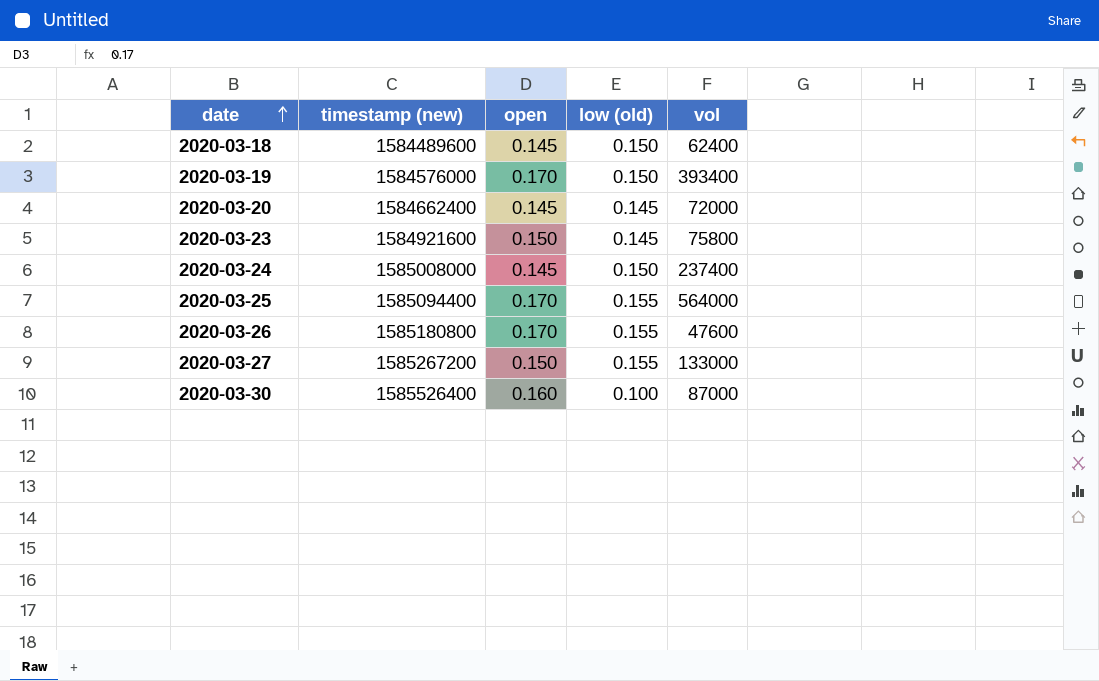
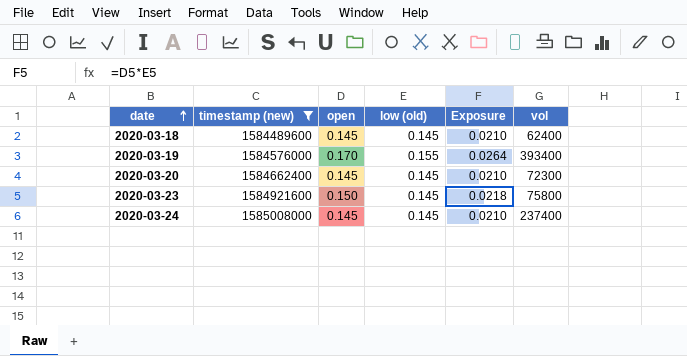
filter: none -> timestamp (new) <= 1585008000
column Exposure | formula: none -> [open] * [low (old)]
2020-03-18 | low (old): 0.150 -> 0.145
2020-03-19 | low (old): 0.150 -> 0.155
2020-03-20 | vol: 72000 -> 72300
2020-03-24 | low (old): 0.150 -> 0.145

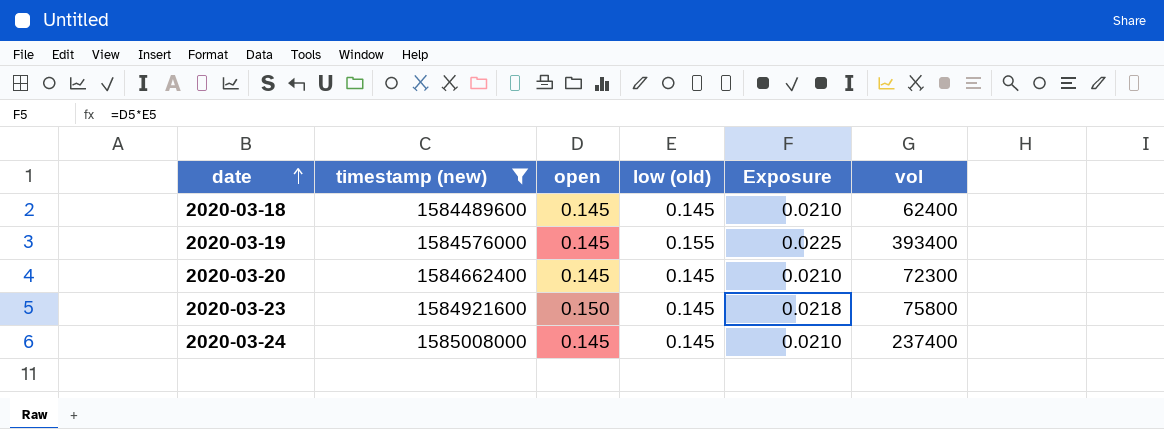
2020-03-19 | open: 0.170 -> 0.145
2020-03-19 | Exposure: 0.0264 -> 0.0225

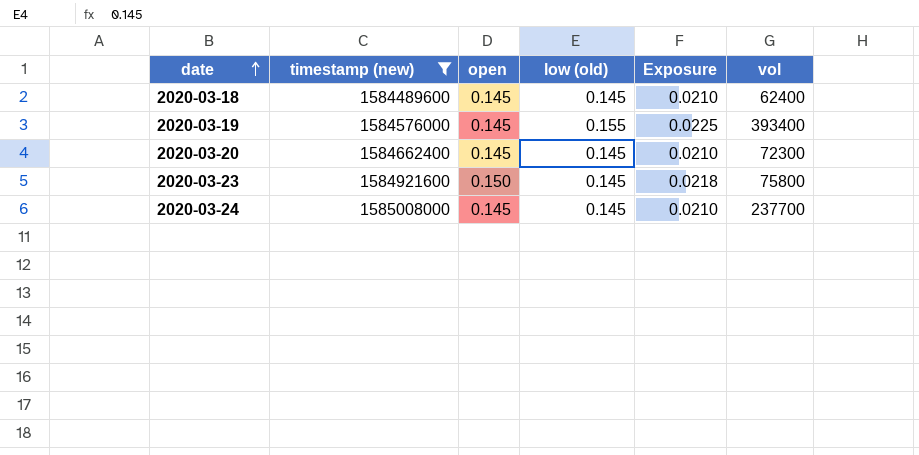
2020-03-24 | vol: 237400 -> 237700

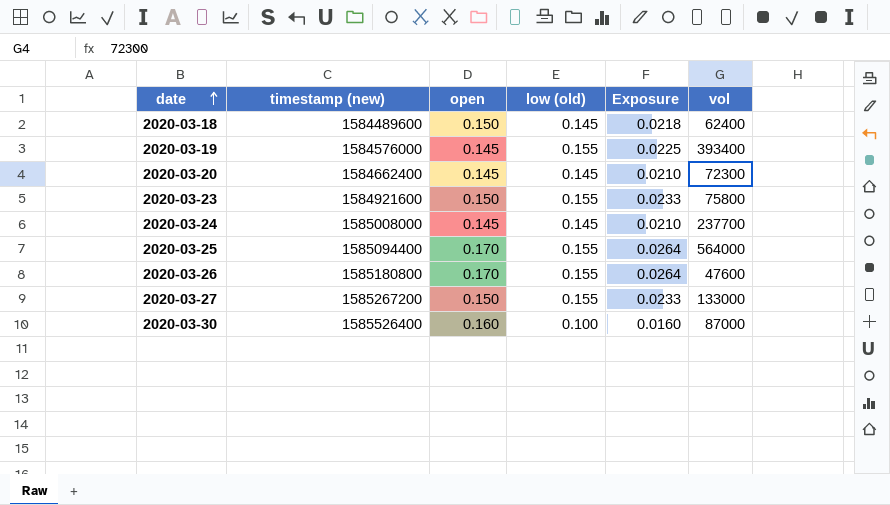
filter: timestamp (new) <= 1585008000 -> none
2020-03-18 | open: 0.145 -> 0.150
2020-03-18 | Exposure: 0.0210 -> 0.0218
2020-03-23 | low (old): 0.145 -> 0.155
2020-03-23 | Exposure: 0.0218 -> 0.0233

